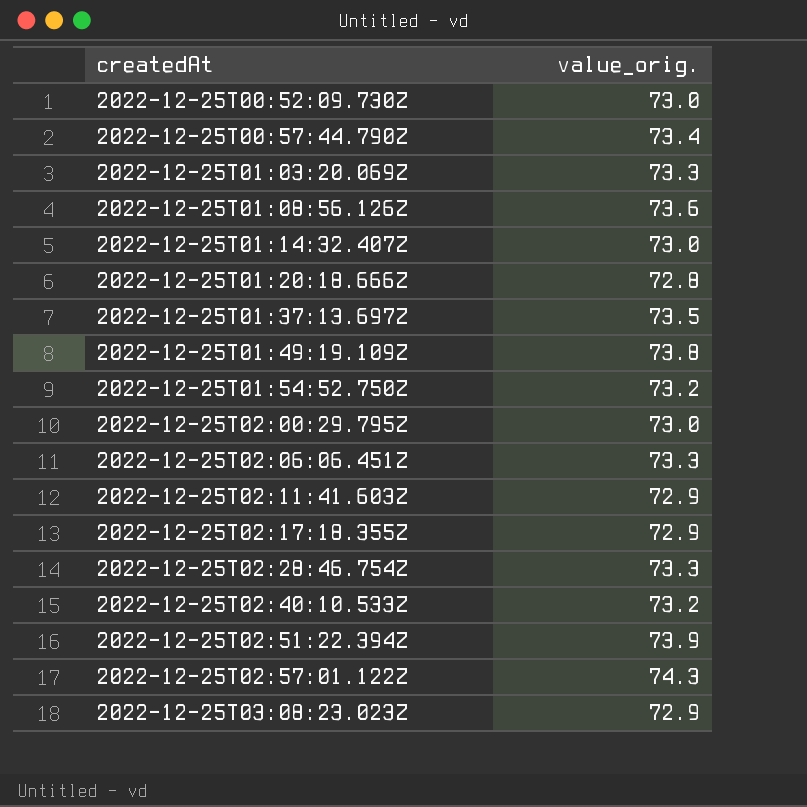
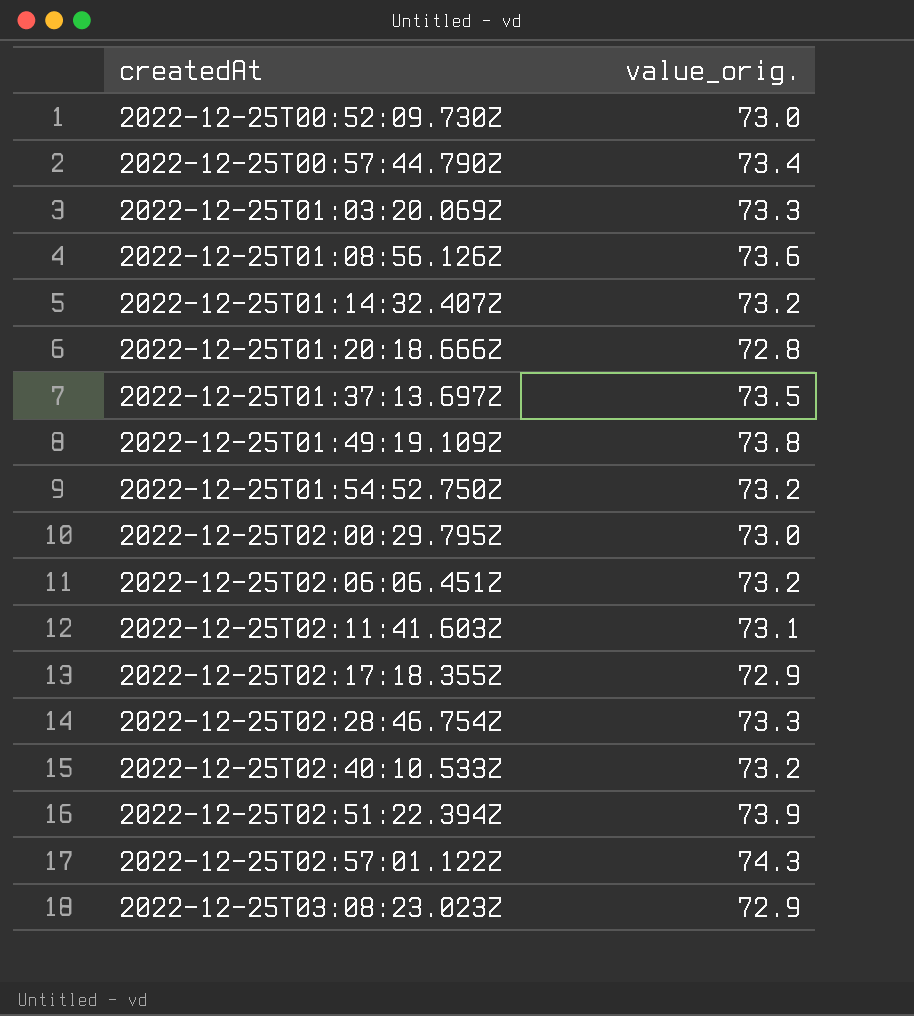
2022-12-25T01:14:32.407Z | value_orig.: 73.0 -> 73.2
2022-12-25T02:06:06.451Z | value_orig.: 73.3 -> 73.2
2022-12-25T02:11:41.603Z | value_orig.: 72.9 -> 73.1

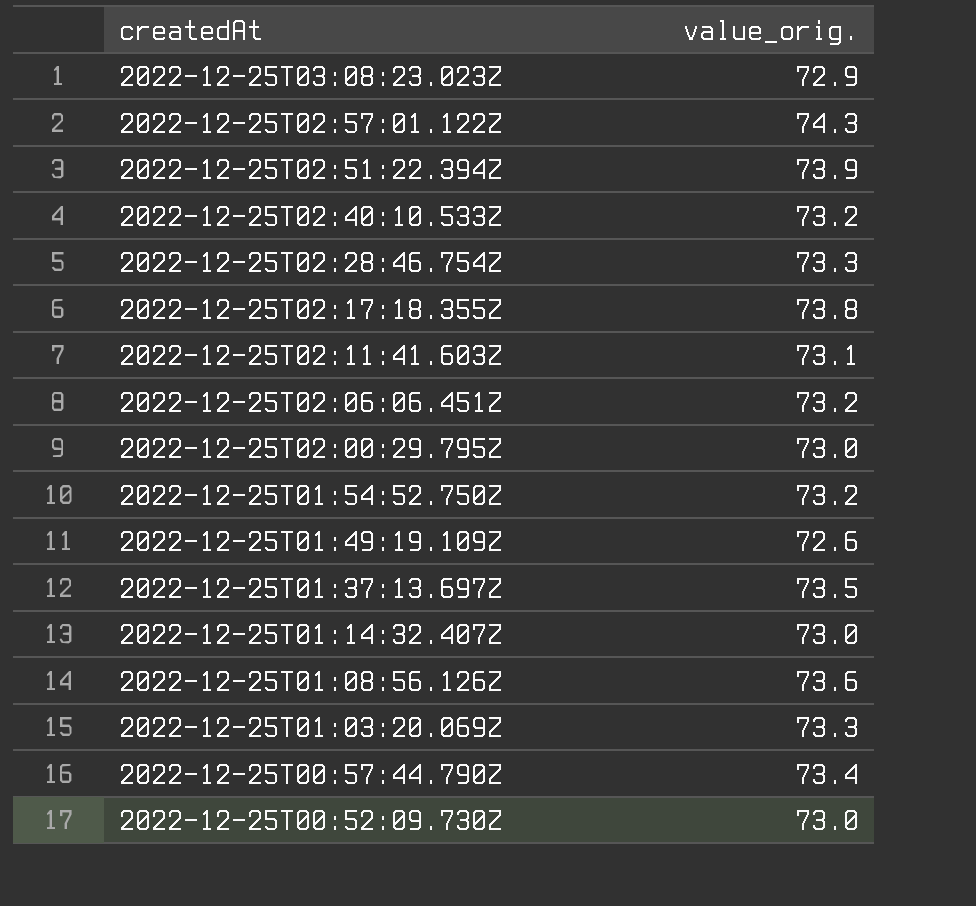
row order: createdAt ascending -> createdAt descending
row 2022-12-25T01:20:18.666Z: 72.8 -> none
2022-12-25T02:17:18.355Z | value_orig.: 72.9 -> 73.8
2022-12-25T01:49:19.109Z | value_orig.: 73.8 -> 72.6
2022-12-25T01:14:32.407Z | value_orig.: 73.2 -> 73.0

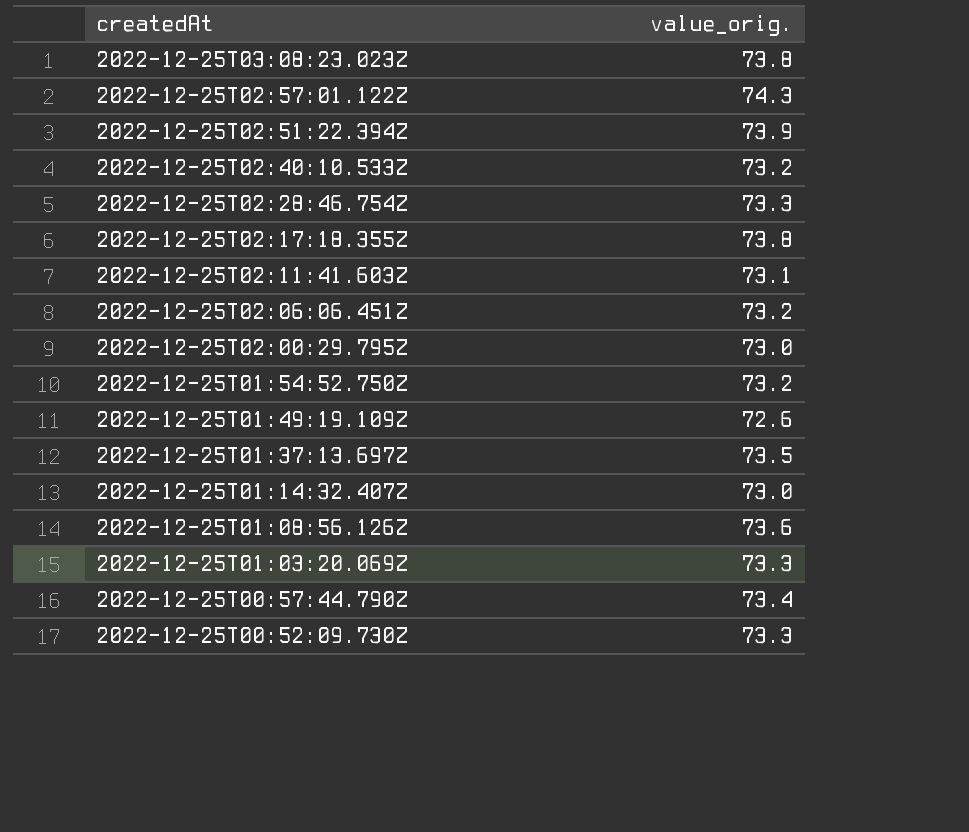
2022-12-25T03:08:23.023Z | value_orig.: 72.9 -> 73.8
2022-12-25T00:52:09.730Z | value_orig.: 73.0 -> 73.3

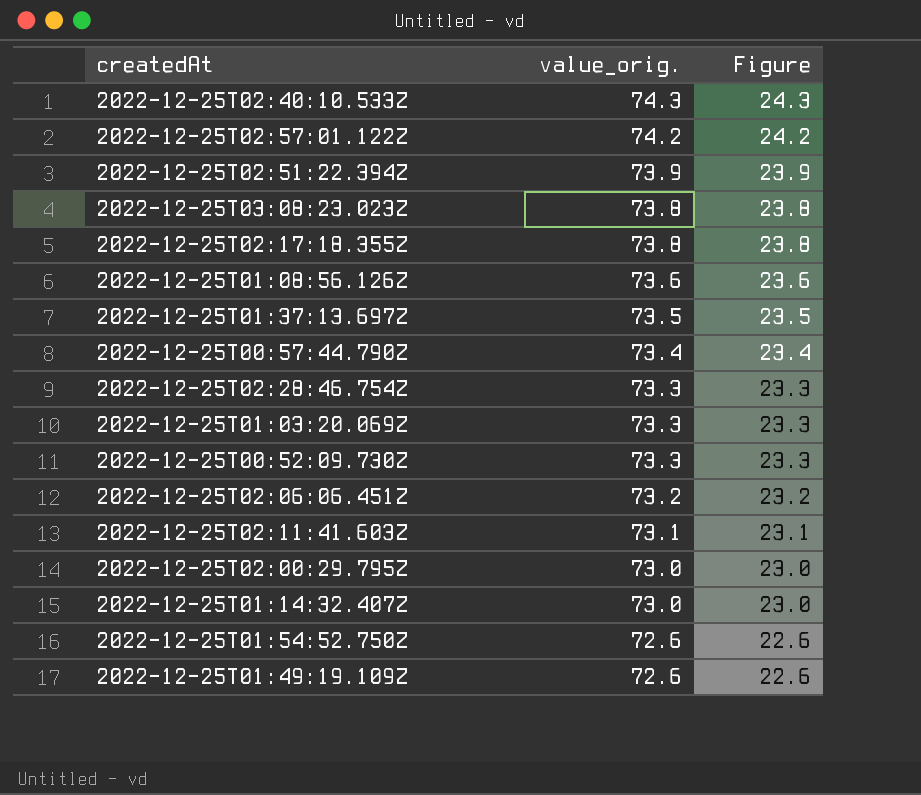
row order: createdAt descending -> value_orig. descending
column Figure | formula: none -> [value_orig.] - 50
2022-12-25T02:40:10.533Z | value_orig.: 73.2 -> 74.3
2022-12-25T02:57:01.122Z | value_orig.: 74.3 -> 74.2
2022-12-25T01:54:52.750Z | value_orig.: 73.2 -> 72.6

